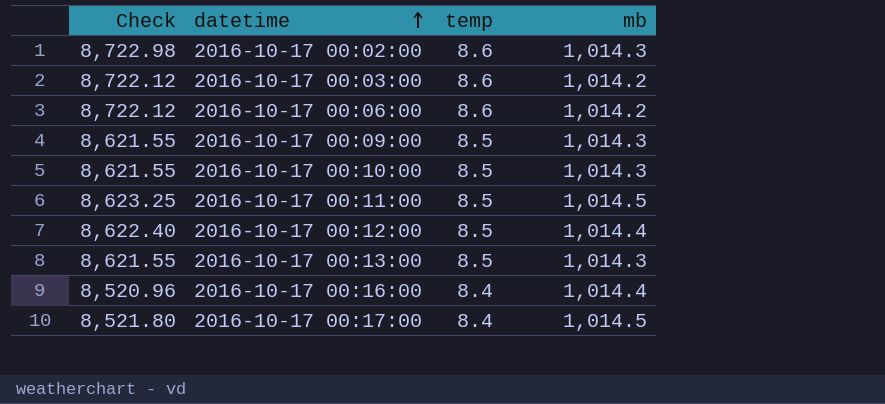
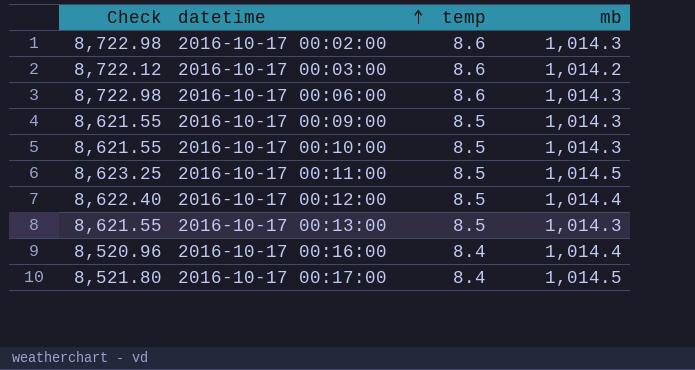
2016-10-17 00:06:00 | Check: 8,722.12 -> 8,722.98
2016-10-17 00:06:00 | mb: 1,014.2 -> 1,014.3

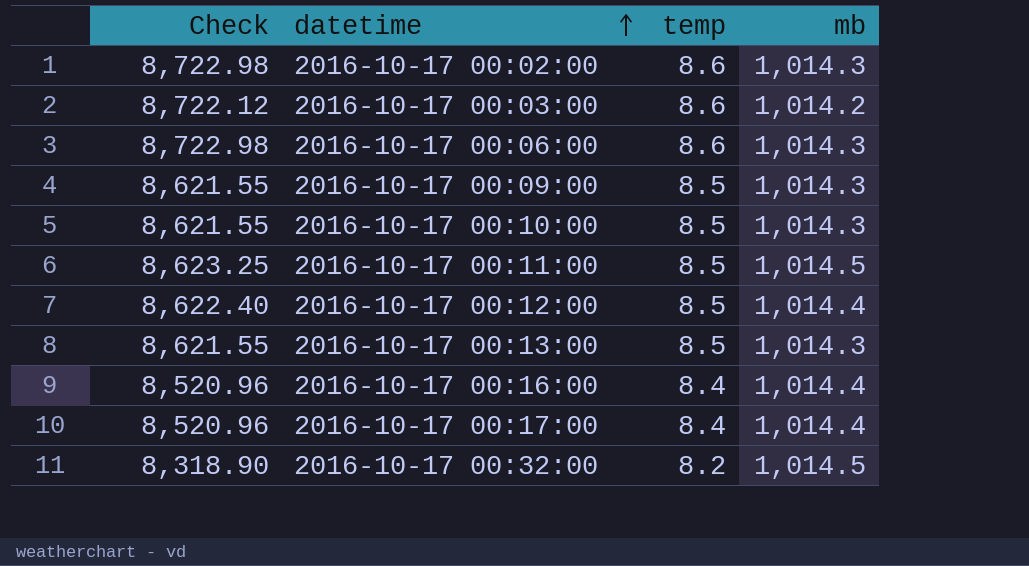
2016-10-17 00:17:00 | Check: 8,521.80 -> 8,520.96
2016-10-17 00:17:00 | mb: 1,014.5 -> 1,014.4
row 2016-10-17 00:32:00: none -> 8,318.90 | 8.2 | 1,014.5

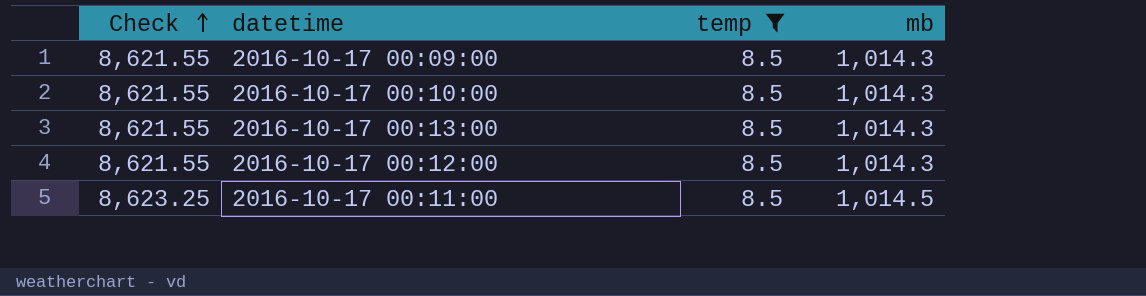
filter: none -> temp = 8.5
row order: datetime ascending -> Check ascending
2016-10-17 00:12:00 | Check: 8,622.40 -> 8,621.55
2016-10-17 00:12:00 | mb: 1,014.4 -> 1,014.3

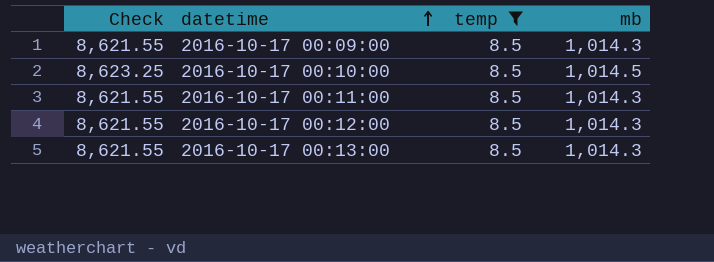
row order: Check ascending -> datetime ascending
2016-10-17 00:10:00 | Check: 8,621.55 -> 8,623.25
2016-10-17 00:10:00 | mb: 1,014.3 -> 1,014.5
2016-10-17 00:11:00 | Check: 8,623.25 -> 8,621.55
2016-10-17 00:11:00 | mb: 1,014.5 -> 1,014.3

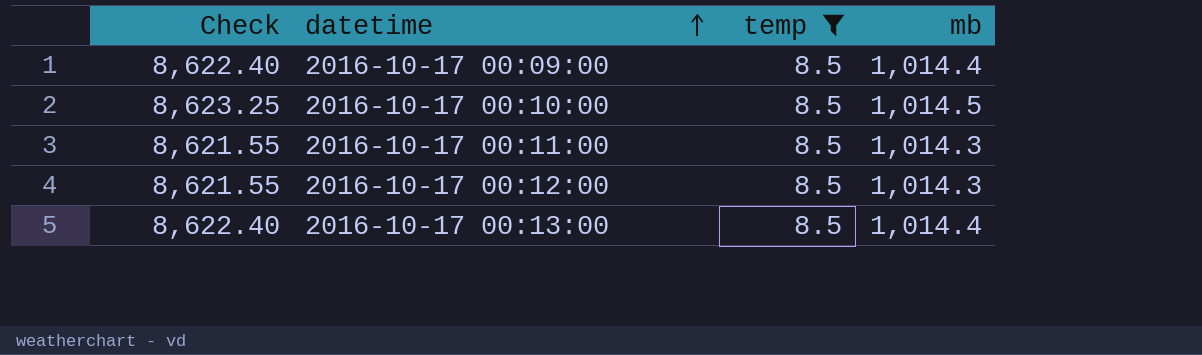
2016-10-17 00:09:00 | Check: 8,621.55 -> 8,622.40
2016-10-17 00:09:00 | mb: 1,014.3 -> 1,014.4
2016-10-17 00:13:00 | Check: 8,621.55 -> 8,622.40
2016-10-17 00:13:00 | mb: 1,014.3 -> 1,014.4

